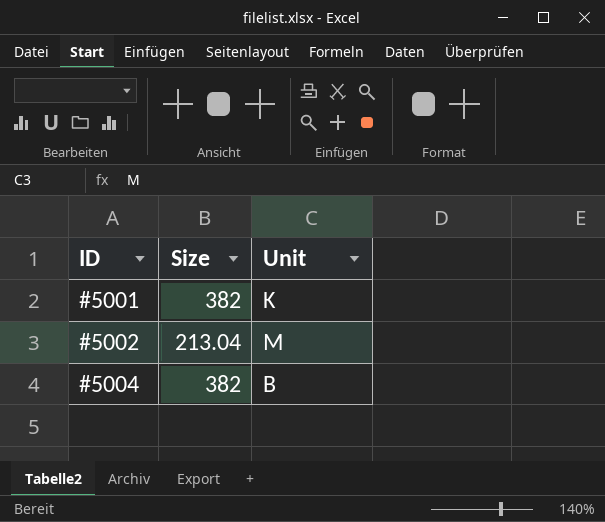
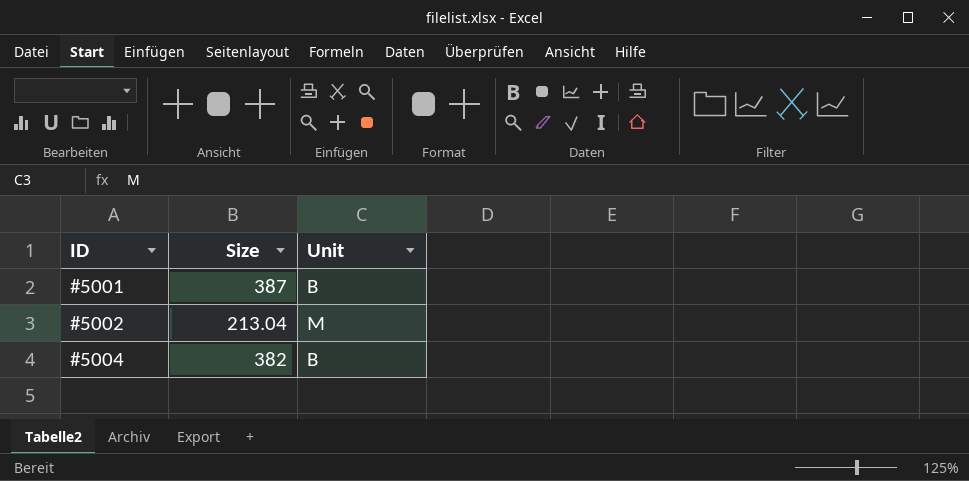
#5001 | Size: 382 -> 387
#5001 | Unit: K -> B

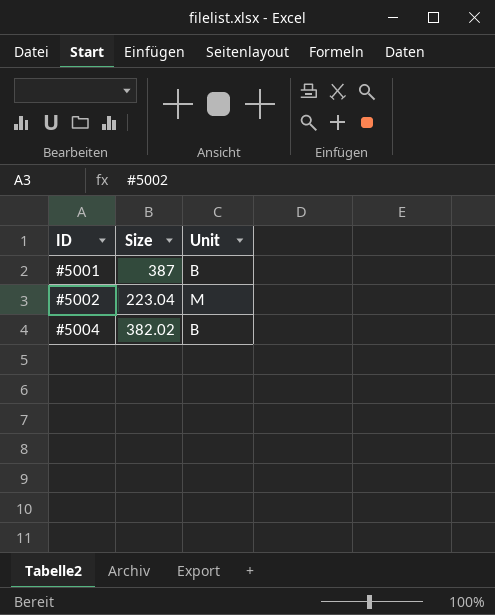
#5002 | Size: 213.04 -> 223.04
#5004 | Size: 382 -> 382.02

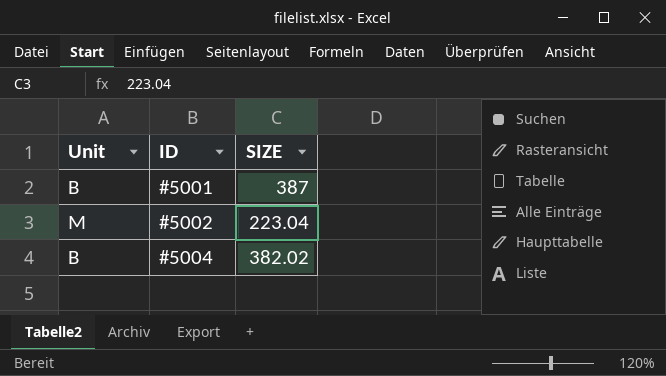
column Unit | position: 3 -> 1
column name: Size -> SIZE

